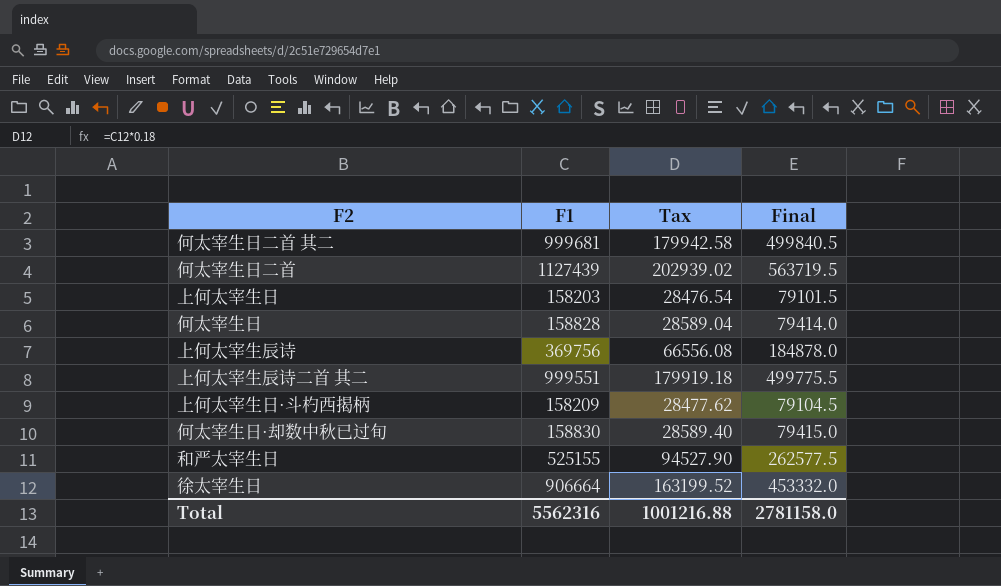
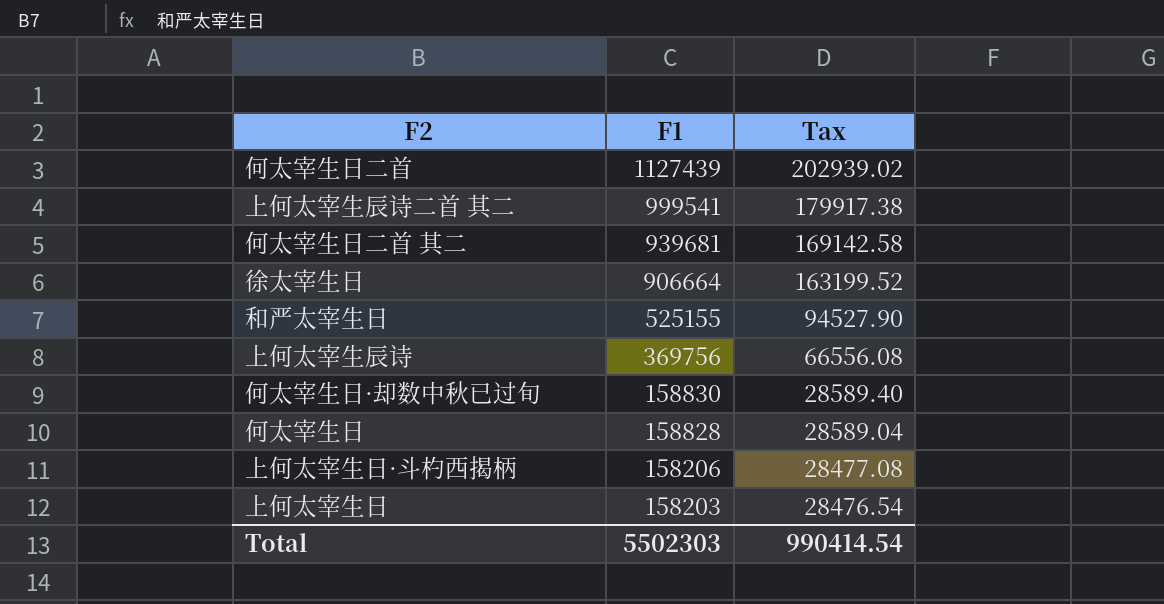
row order: none -> F1 descending
column Final | formula: [F1] * 0.5 -> none
上何太宰生辰诗二首 其二 | F1: 999551 -> 999541
上何太宰生辰诗二首 其二 | Tax: 179919.18 -> 179917.38
何太宰生日二首 其二 | F1: 999681 -> 939681
何太宰生日二首 其二 | Tax: 179942.58 -> 169142.58
上何太宰生日·斗杓西揭柄 | F1: 158209 -> 158206
上何太宰生日·斗杓西揭柄 | Tax: 28477.62 -> 28477.08
Total | F1: 5562316 -> 5502303
Total | Tax: 1001216.88 -> 990414.54

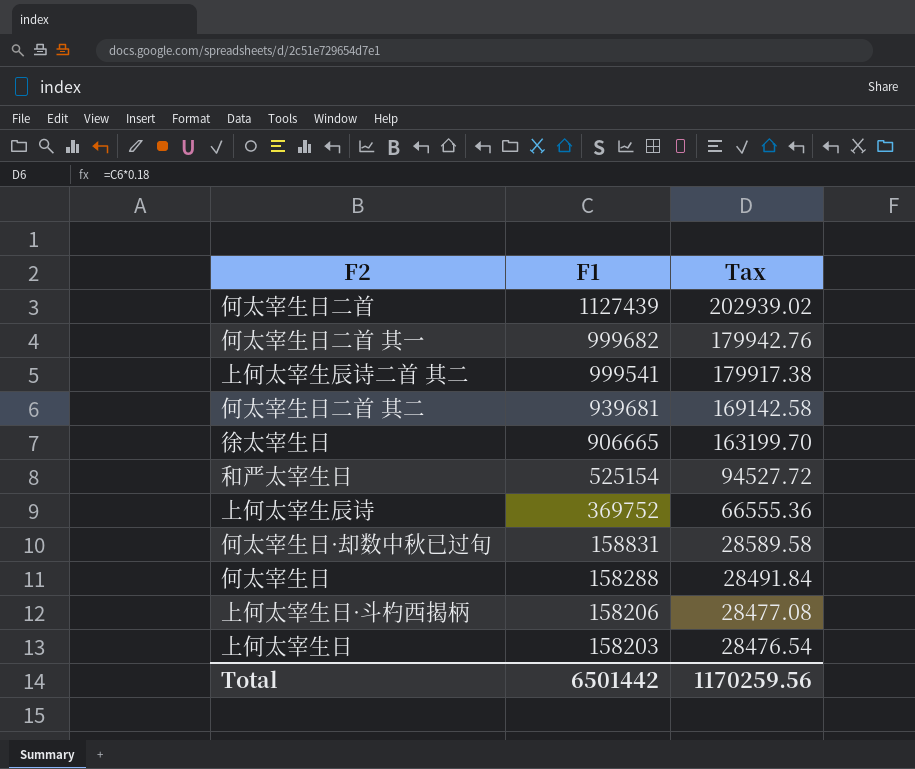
row 何太宰生日二首 其一: none -> 999682 | 179942.76
徐太宰生日 | F1: 906664 -> 906665
徐太宰生日 | Tax: 163199.52 -> 163199.70
和严太宰生日 | F1: 525155 -> 525154
和严太宰生日 | Tax: 94527.90 -> 94527.72
上何太宰生辰诗 | F1: 369756 -> 369752
上何太宰生辰诗 | Tax: 66556.08 -> 66555.36
何太宰生日·却数中秋已过旬 | F1: 158830 -> 158831
何太宰生日·却数中秋已过旬 | Tax: 28589.40 -> 28589.58
何太宰生日 | F1: 158828 -> 158288
何太宰生日 | Tax: 28589.04 -> 28491.84
Total | F1: 5502303 -> 6501442
Total | Tax: 990414.54 -> 1170259.56

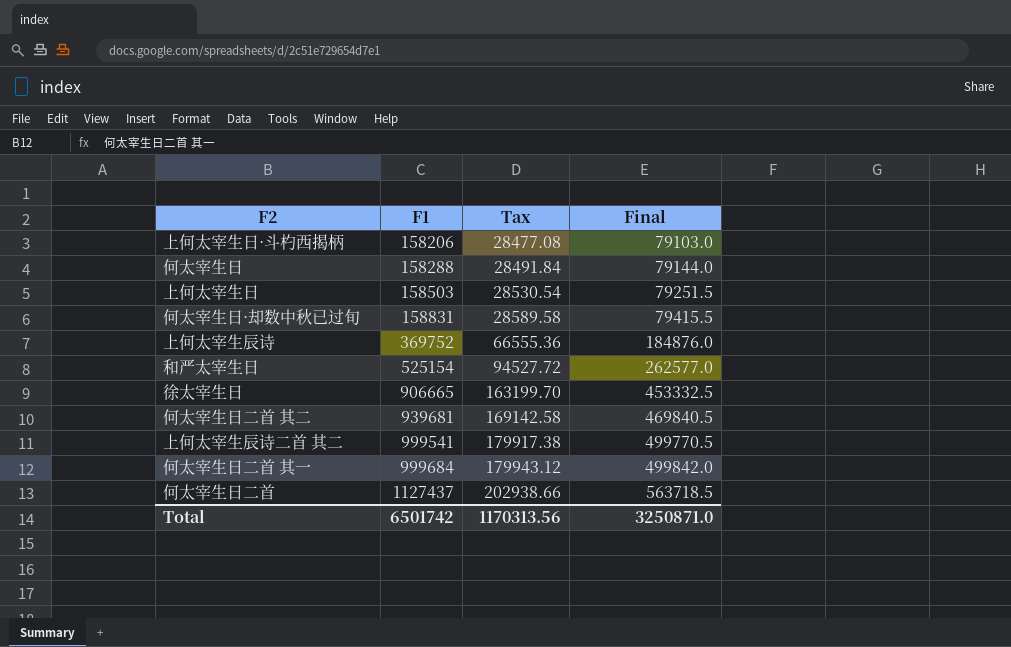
row order: F1 descending -> F1 ascending
column Final | formula: none -> [F1] * 0.5
上何太宰生日 | F1: 158203 -> 158503
上何太宰生日 | Tax: 28476.54 -> 28530.54
何太宰生日二首 其一 | F1: 999682 -> 999684
何太宰生日二首 其一 | Tax: 179942.76 -> 179943.12
何太宰生日二首 | F1: 1127439 -> 1127437
何太宰生日二首 | Tax: 202939.02 -> 202938.66
Total | F1: 6501442 -> 6501742
Total | Tax: 1170259.56 -> 1170313.56

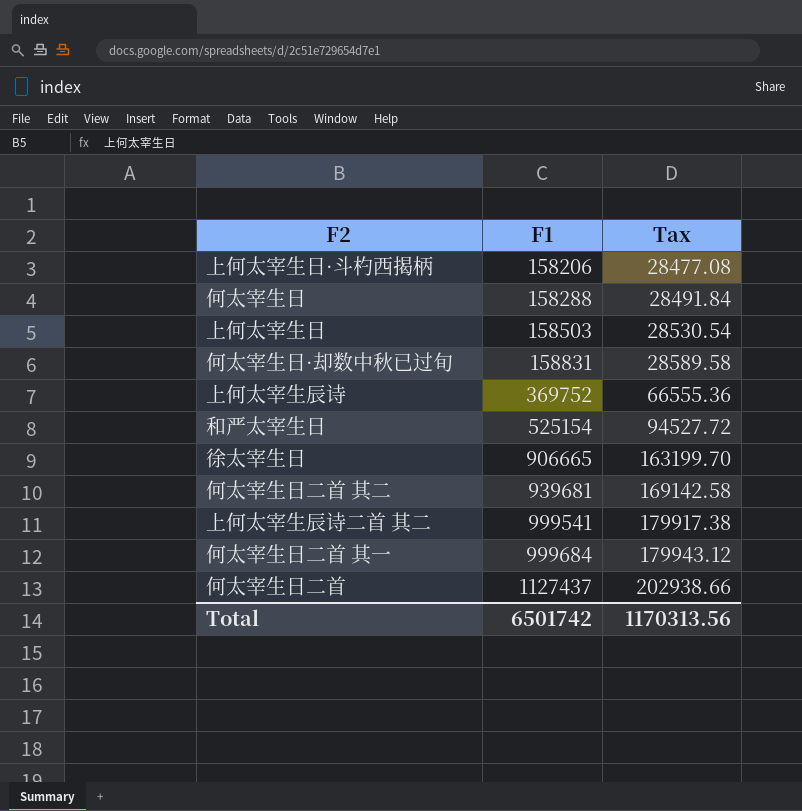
column Final | formula: [F1] * 0.5 -> none

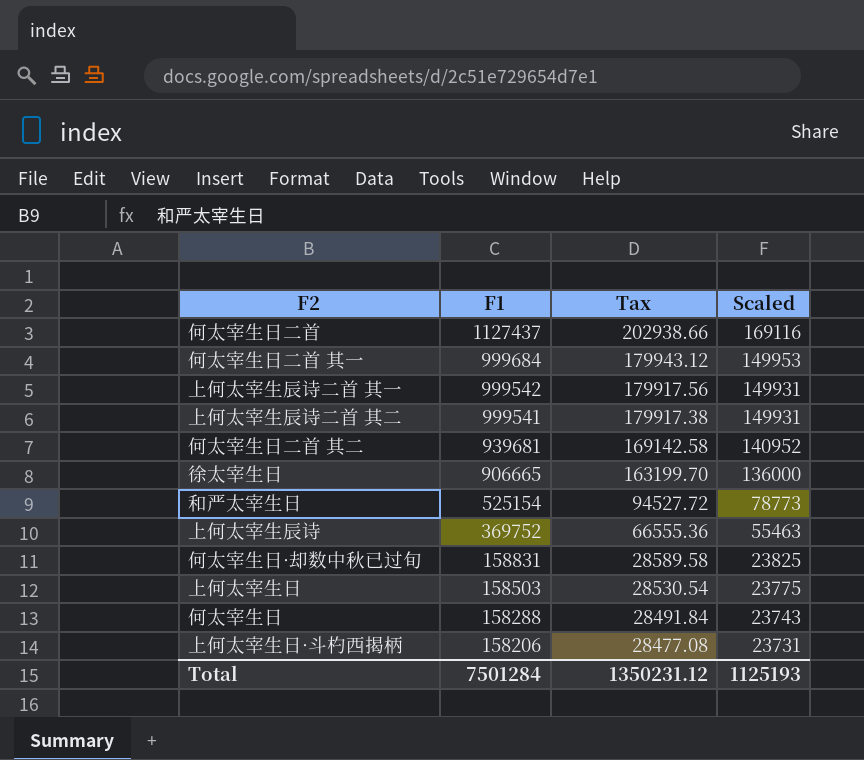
row order: F1 ascending -> F1 descending
column Scaled | formula: none -> [F1] * 0.15
row 上何太宰生辰诗二首 其一: none -> 999542 | 179917.56 | 149931
Total | F1: 6501742 -> 7501284
Total | Tax: 1170313.56 -> 1350231.12

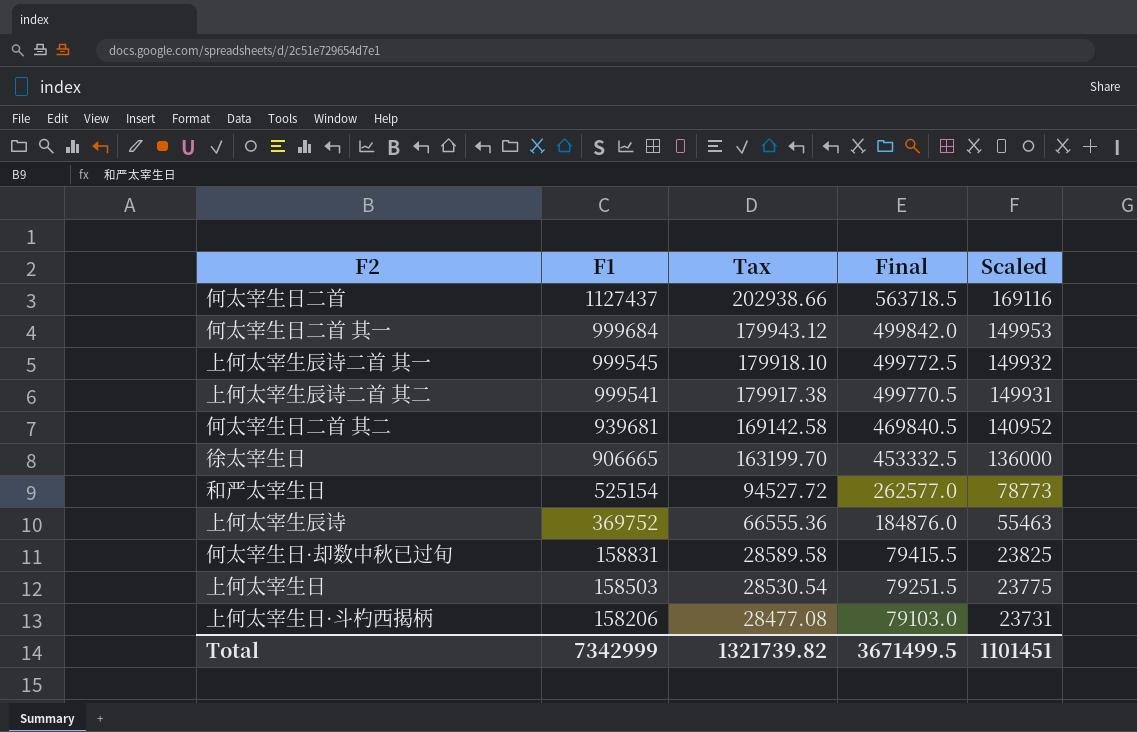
column Final | formula: none -> [F1] * 0.5
row 何太宰生日: 158288 | 28491.84 | 23743 -> none
上何太宰生辰诗二首 其一 | F1: 999542 -> 999545
上何太宰生辰诗二首 其一 | Tax: 179917.56 -> 179918.10
上何太宰生辰诗二首 其一 | Scaled: 149931 -> 149932
Total | F1: 7501284 -> 7342999
Total | Tax: 1350231.12 -> 1321739.82
Total | Scaled: 1125193 -> 1101451

